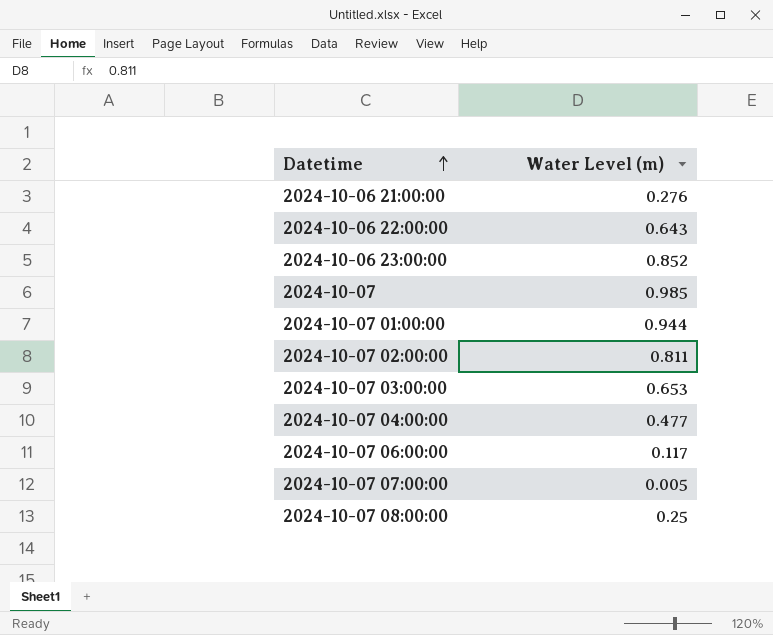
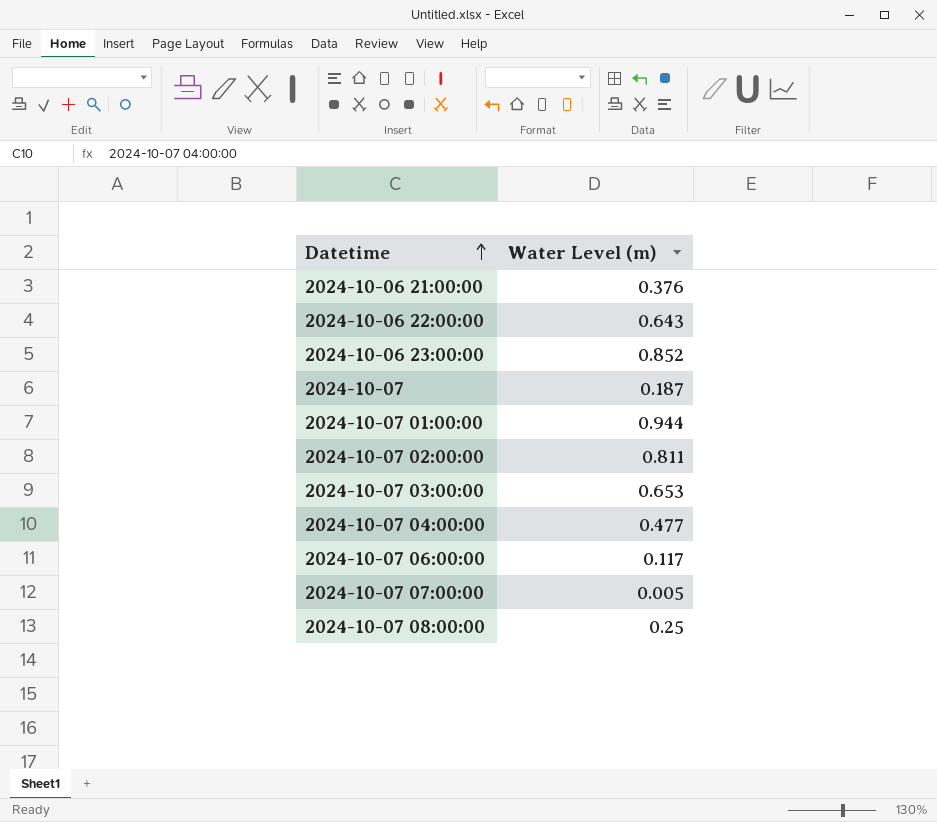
2024-10-06 21:00:00 | Water Level (m): 0.276 -> 0.376
2024-10-07 | Water Level (m): 0.985 -> 0.187

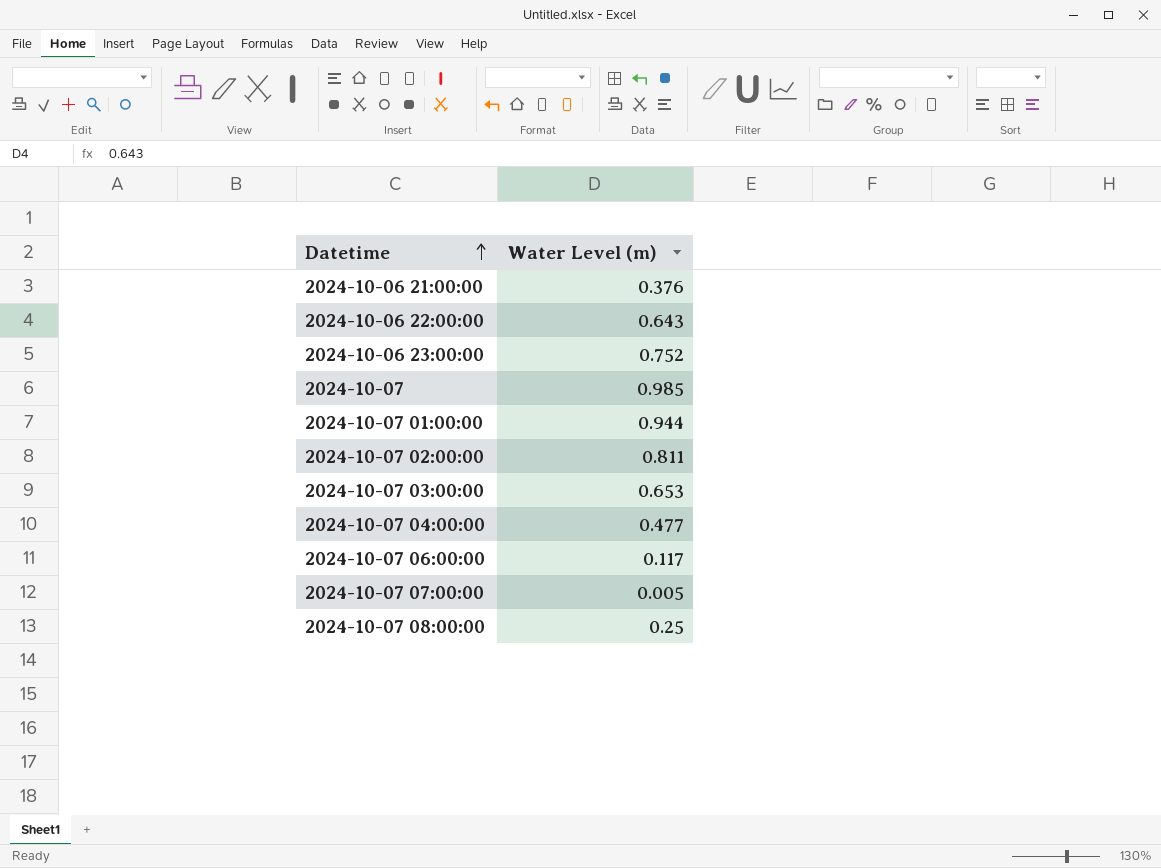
2024-10-06 23:00:00 | Water Level (m): 0.852 -> 0.752
2024-10-07 | Water Level (m): 0.187 -> 0.985

